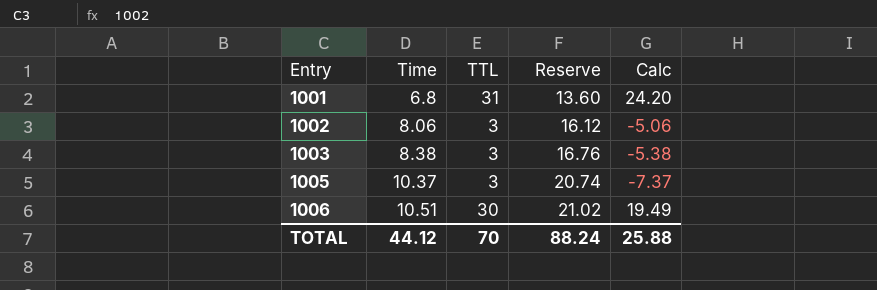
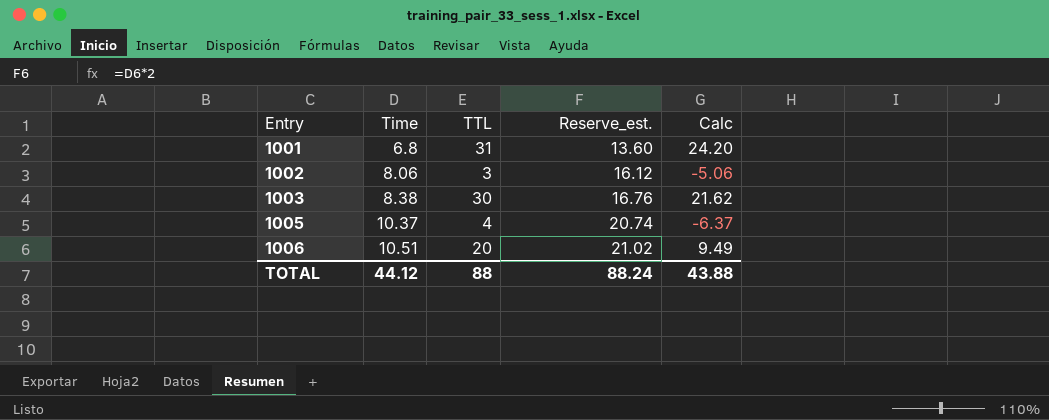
column name: Reserve -> Reserve_est.
1003 | TTL: 3 -> 30
1003 | Calc: -5.38 -> 21.62
1005 | TTL: 3 -> 4
1005 | Calc: -7.37 -> -6.37
1006 | TTL: 30 -> 20
1006 | Calc: 19.49 -> 9.49
TOTAL | TTL: 70 -> 88
TOTAL | Calc: 25.88 -> 43.88

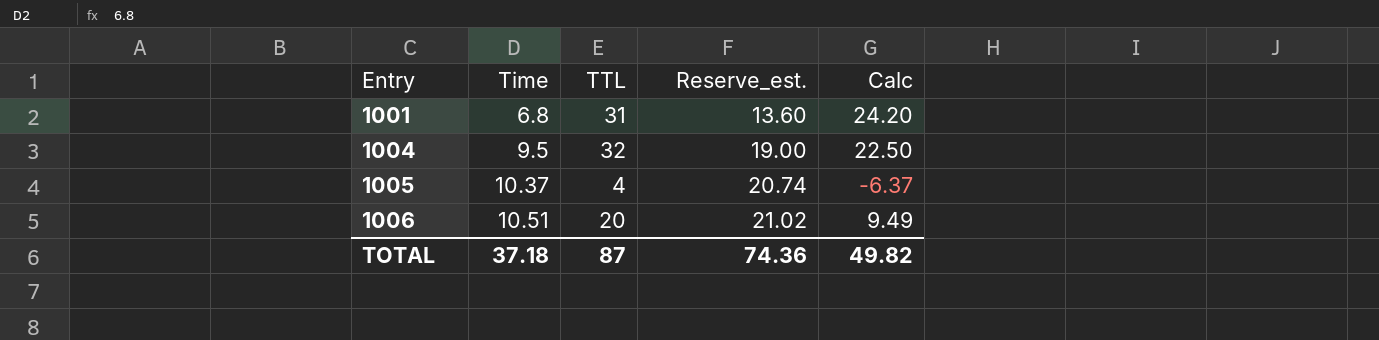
row 1002: 8.06 | 3 | 16.12 | -5.06 -> none
row 1003: 8.38 | 30 | 16.76 | 21.62 -> none
row 1004: none -> 9.5 | 32 | 19.00 | 22.50
TOTAL | Time: 44.12 -> 37.18
TOTAL | TTL: 88 -> 87
TOTAL | Reserve_est.: 88.24 -> 74.36
TOTAL | Calc: 43.88 -> 49.82

